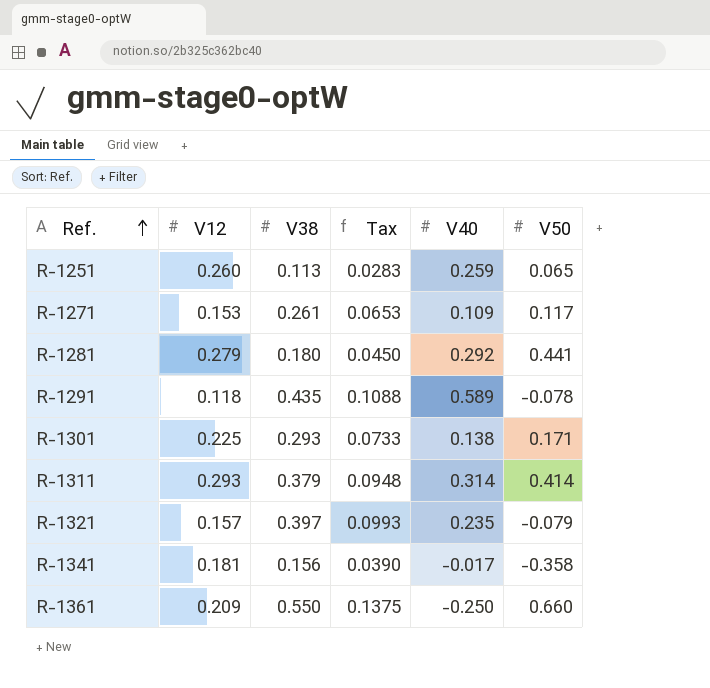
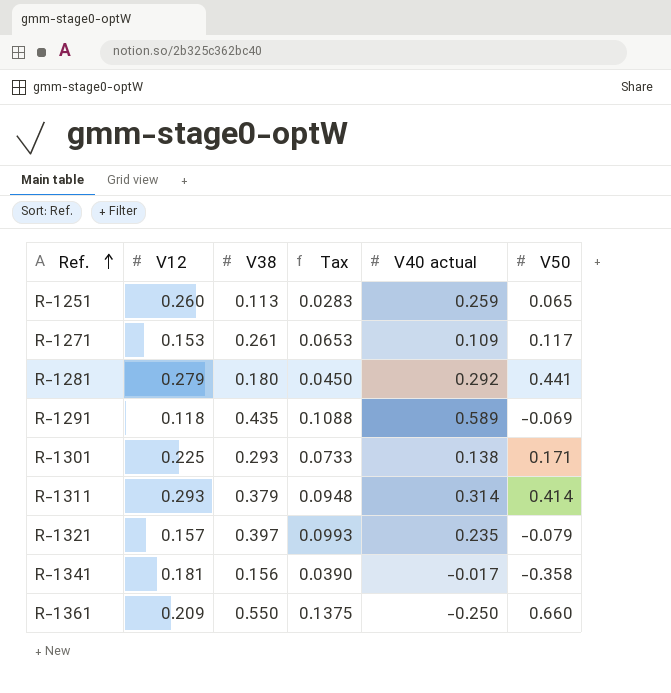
column name: V40 -> V40 actual
R-1291 | V50: -0.078 -> -0.069

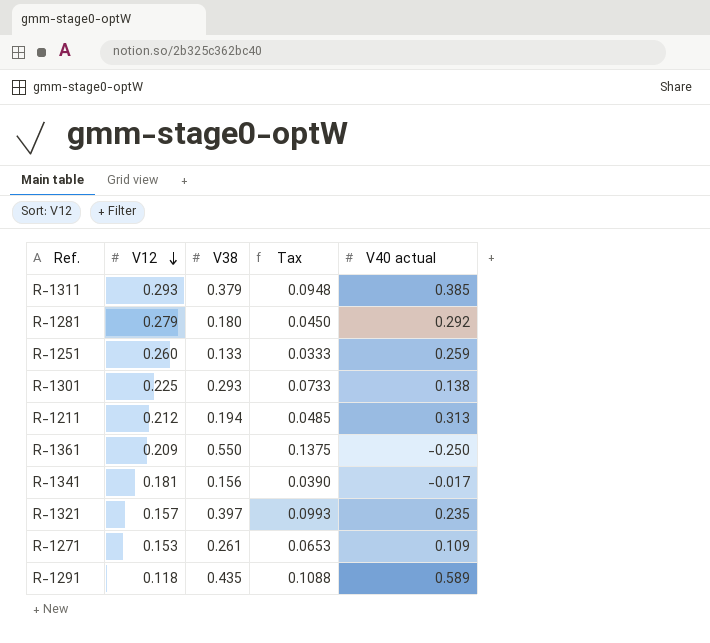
row order: Ref. ascending -> V12 descending
column V50 | position: 6 -> none
R-1311 | V40 actual: 0.314 -> 0.385
R-1251 | V38: 0.113 -> 0.133
R-1251 | Tax: 0.0283 -> 0.0333
row R-1211: none -> 0.212 | 0.194 | 0.0485 | 0.313

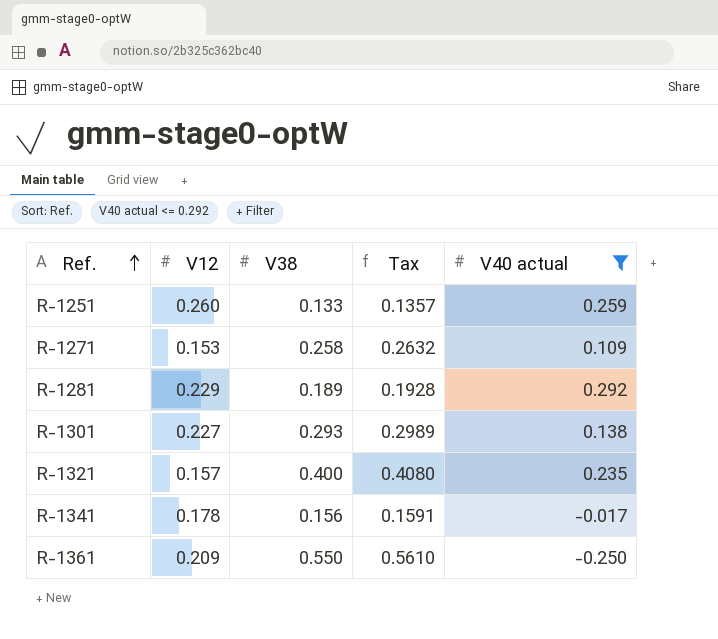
filter: none -> V40 actual <= 0.292
row order: V12 descending -> Ref. ascending
column Tax | formula: [V38] * 0.25 -> [V38] * 1.02
R-1271 | V38: 0.261 -> 0.258
R-1281 | V12: 0.279 -> 0.229
R-1281 | V38: 0.180 -> 0.189
R-1301 | V12: 0.225 -> 0.227
R-1321 | V38: 0.397 -> 0.400
R-1341 | V12: 0.181 -> 0.178

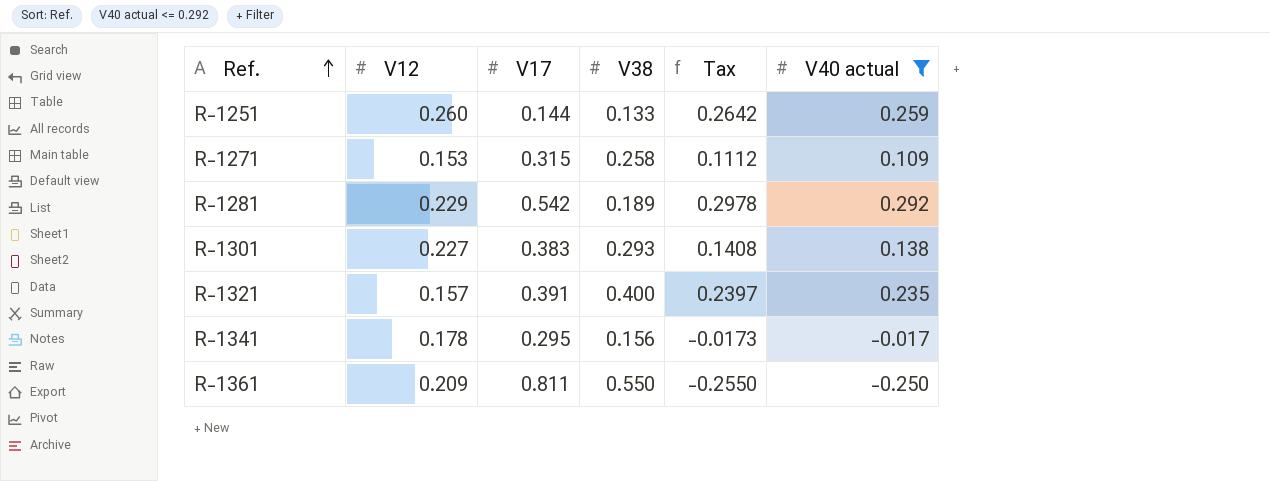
column V17 | position: none -> 3
column Tax | formula: [V38] * 1.02 -> [V40 actual] * 1.02

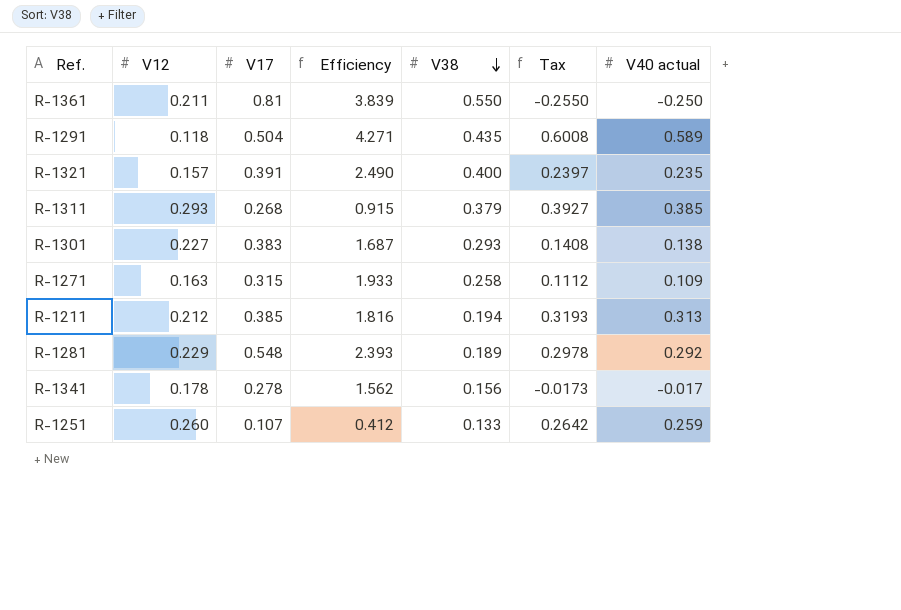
filter: V40 actual <= 0.292 -> none
row order: Ref. ascending -> V38 descending
column Efficiency | formula: none -> [V17] / [V12]
R-1361 | V12: 0.209 -> 0.211
R-1361 | V17: 0.811 -> 0.81
R-1271 | V12: 0.153 -> 0.163
R-1281 | V17: 0.542 -> 0.548
R-1341 | V17: 0.295 -> 0.278
R-1251 | V17: 0.144 -> 0.107

